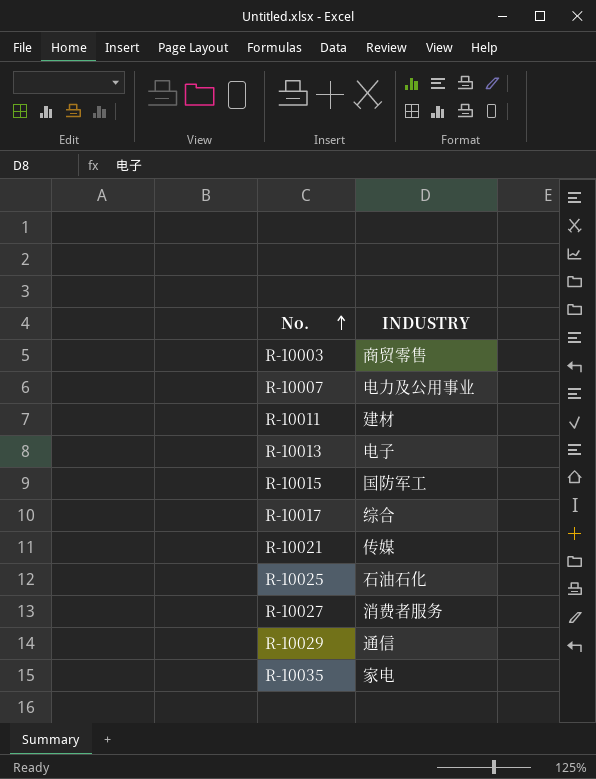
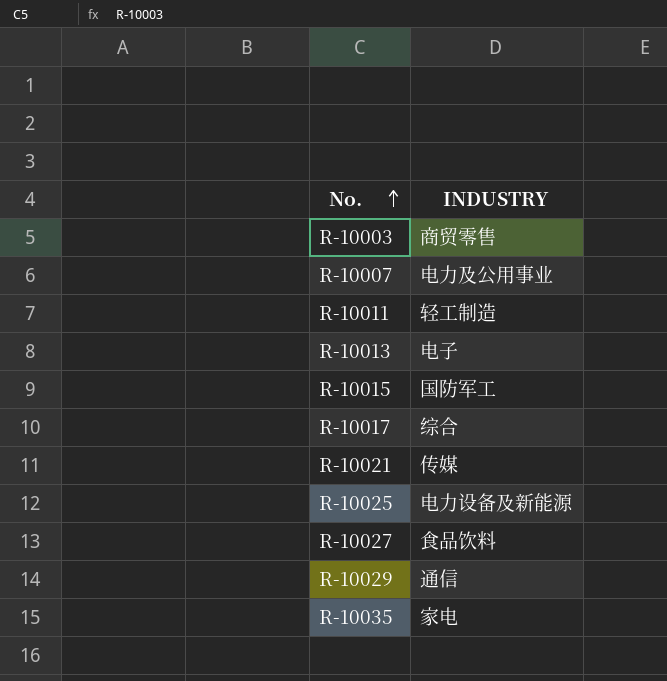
R-10011 | INDUSTRY: 建材 -> 轻工制造
R-10025 | INDUSTRY: 石油石化 -> 电力设备及新能源
R-10027 | INDUSTRY: 消费者服务 -> 食品饮料

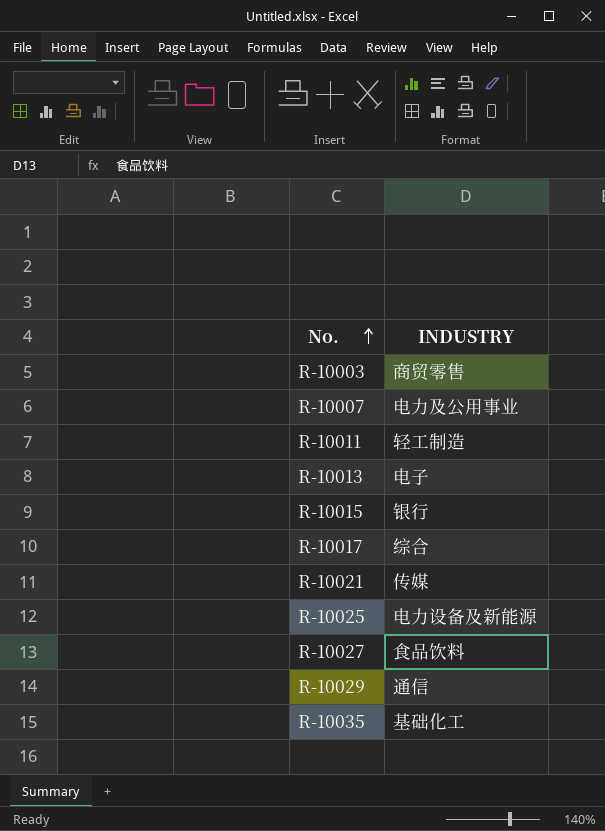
R-10015 | INDUSTRY: 国防军工 -> 银行
R-10035 | INDUSTRY: 家电 -> 基础化工

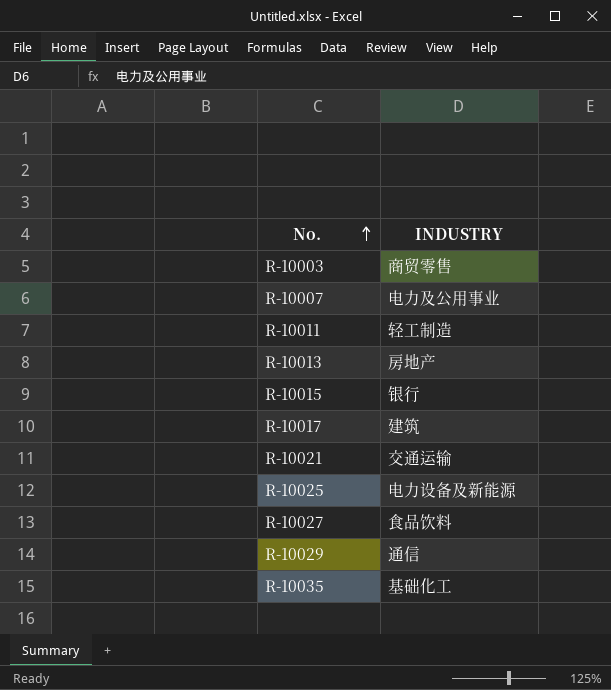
R-10013 | INDUSTRY: 电子 -> 房地产
R-10017 | INDUSTRY: 综合 -> 建筑
R-10021 | INDUSTRY: 传媒 -> 交通运输

